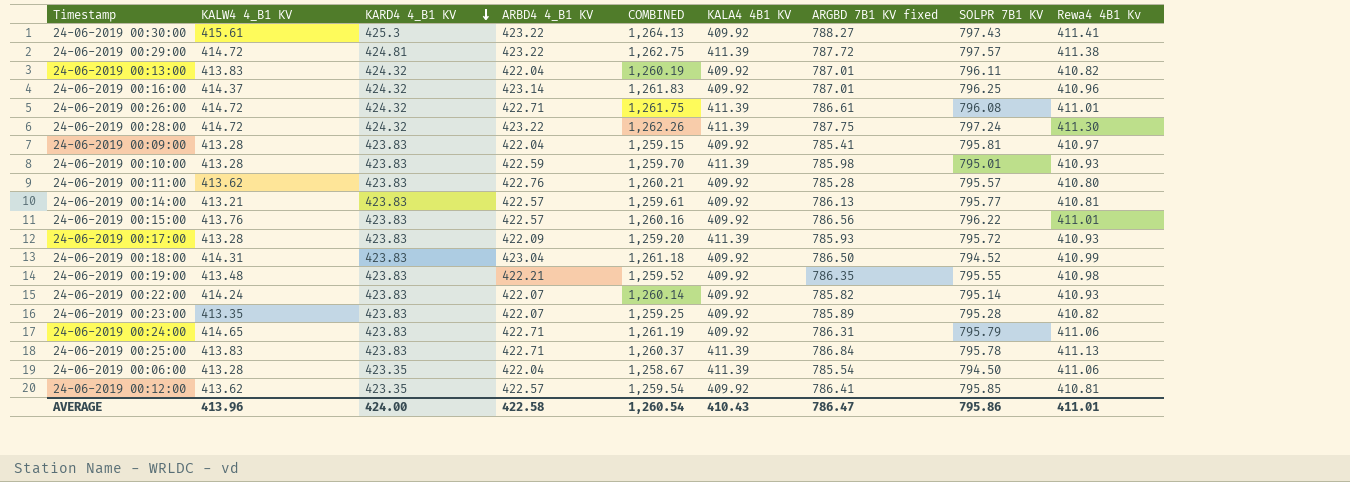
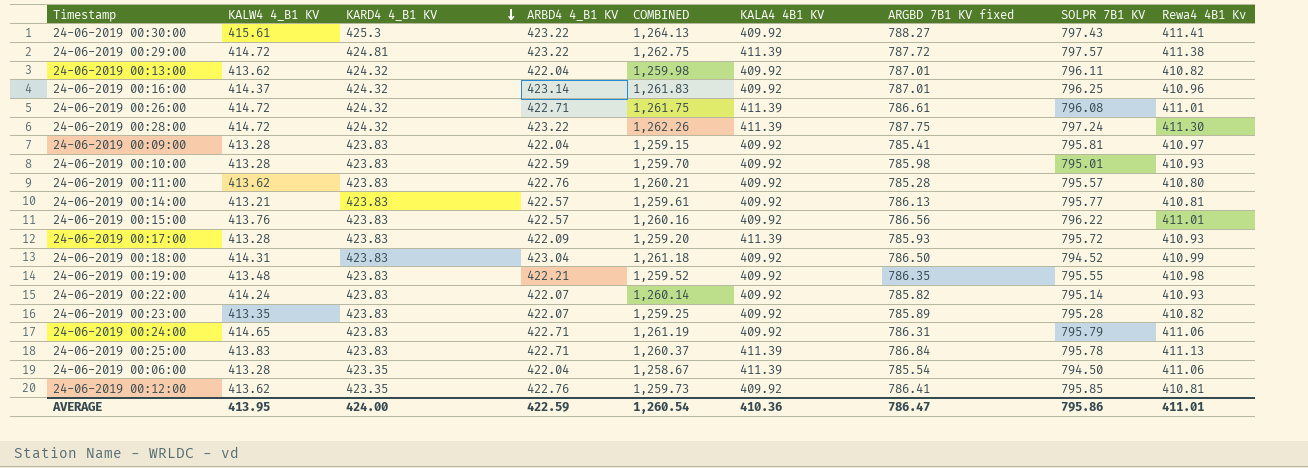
24-06-2019 00:13:00 | KALW4 4_B1 KV: 413.83 -> 413.62
24-06-2019 00:13:00 | COMBINED: 1,260.19 -> 1,259.98
24-06-2019 00:10:00 | KALA4 4B1 KV: 411.39 -> 409.92
24-06-2019 00:12:00 | ARBD4 4_B1 KV: 422.57 -> 422.76
24-06-2019 00:12:00 | COMBINED: 1,259.54 -> 1,259.73
AVERAGE | KALW4 4_B1 KV: 413.96 -> 413.95
AVERAGE | ARBD4 4_B1 KV: 422.58 -> 422.59
AVERAGE | KALA4 4B1 KV: 410.43 -> 410.36

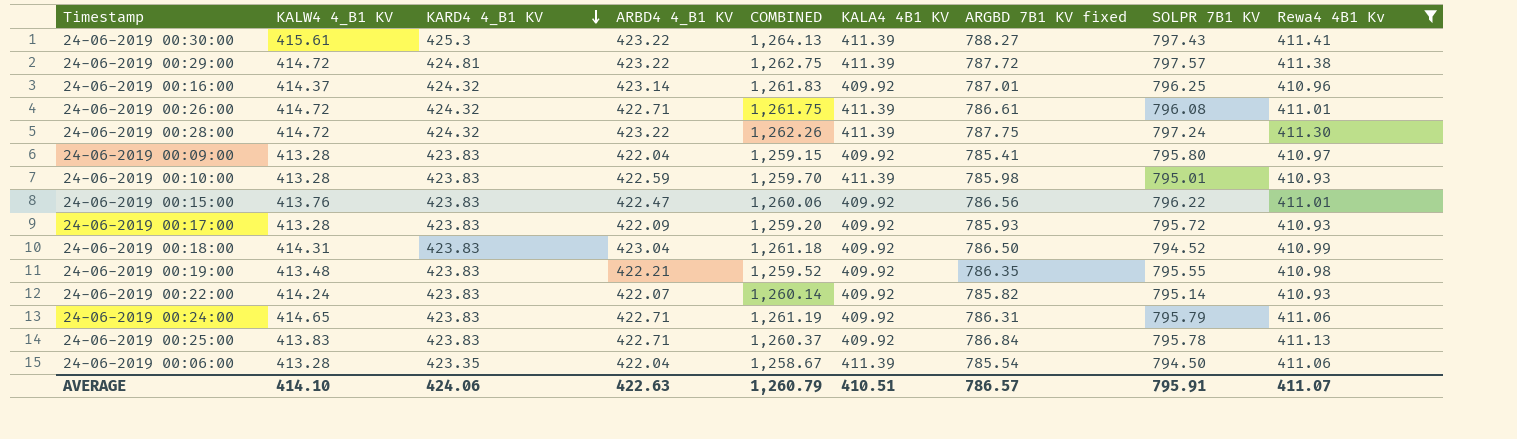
filter: none -> Rewa4 4B1 Kv >= 410.93
24-06-2019 00:30:00 | KALA4 4B1 KV: 409.92 -> 411.39
24-06-2019 00:09:00 | SOLPR 7B1 KV: 795.81 -> 795.80
24-06-2019 00:10:00 | KALA4 4B1 KV: 409.92 -> 411.39
24-06-2019 00:15:00 | ARBD4 4_B1 KV: 422.57 -> 422.47
24-06-2019 00:15:00 | COMBINED: 1,260.16 -> 1,260.06
24-06-2019 00:17:00 | KALA4 4B1 KV: 411.39 -> 409.92
24-06-2019 00:25:00 | KALA4 4B1 KV: 411.39 -> 409.92
AVERAGE | KALW4 4_B1 KV: 413.95 -> 414.10
AVERAGE | KARD4 4_B1 KV: 424.00 -> 424.06
AVERAGE | ARBD4 4_B1 KV: 422.59 -> 422.63
AVERAGE | COMBINED: 1,260.54 -> 1,260.79
AVERAGE | KALA4 4B1 KV: 410.36 -> 410.51
AVERAGE | ARGBD 7B1 KV fixed: 786.47 -> 786.57
AVERAGE | SOLPR 7B1 KV: 795.86 -> 795.91
AVERAGE | Rewa4 4B1 Kv: 411.01 -> 411.07

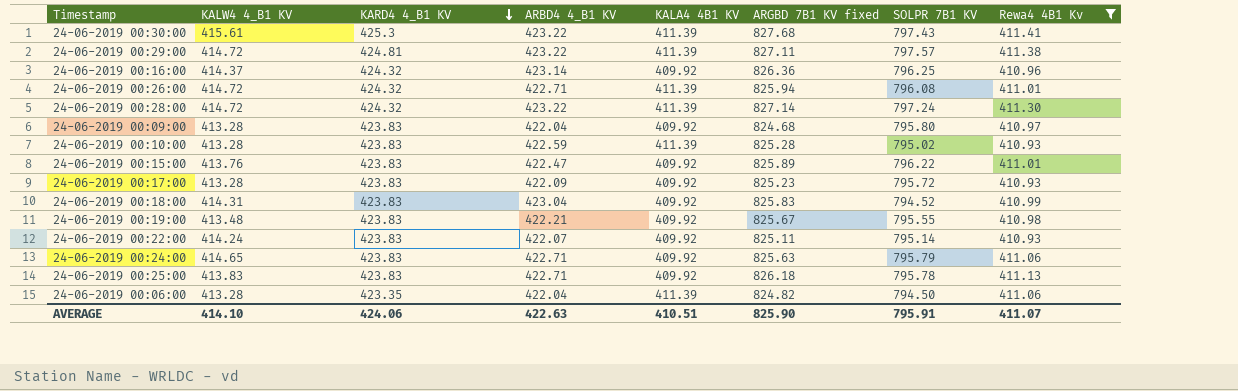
column COMBINED | formula: [KALW4 4_B1 KV] + [KARD4 4_B1 KV] + [ARBD4 4_B1 KV] -> none
24-06-2019 00:30:00 | ARGBD 7B1 KV fixed: 788.27 -> 827.68
24-06-2019 00:29:00 | ARGBD 7B1 KV fixed: 787.72 -> 827.11
24-06-2019 00:16:00 | ARGBD 7B1 KV fixed: 787.01 -> 826.36
24-06-2019 00:26:00 | ARGBD 7B1 KV fixed: 786.61 -> 825.94
24-06-2019 00:28:00 | ARGBD 7B1 KV fixed: 787.75 -> 827.14
24-06-2019 00:09:00 | ARGBD 7B1 KV fixed: 785.41 -> 824.68
24-06-2019 00:10:00 | ARGBD 7B1 KV fixed: 785.98 -> 825.28
24-06-2019 00:10:00 | SOLPR 7B1 KV: 795.01 -> 795.02
24-06-2019 00:15:00 | ARGBD 7B1 KV fixed: 786.56 -> 825.89
24-06-2019 00:17:00 | ARGBD 7B1 KV fixed: 785.93 -> 825.23
24-06-2019 00:18:00 | ARGBD 7B1 KV fixed: 786.50 -> 825.83
24-06-2019 00:19:00 | ARGBD 7B1 KV fixed: 786.35 -> 825.67
24-06-2019 00:22:00 | ARGBD 7B1 KV fixed: 785.82 -> 825.11
24-06-2019 00:24:00 | ARGBD 7B1 KV fixed: 786.31 -> 825.63
24-06-2019 00:25:00 | ARGBD 7B1 KV fixed: 786.84 -> 826.18
24-06-2019 00:06:00 | ARGBD 7B1 KV fixed: 785.54 -> 824.82
AVERAGE | ARGBD 7B1 KV fixed: 786.57 -> 825.90

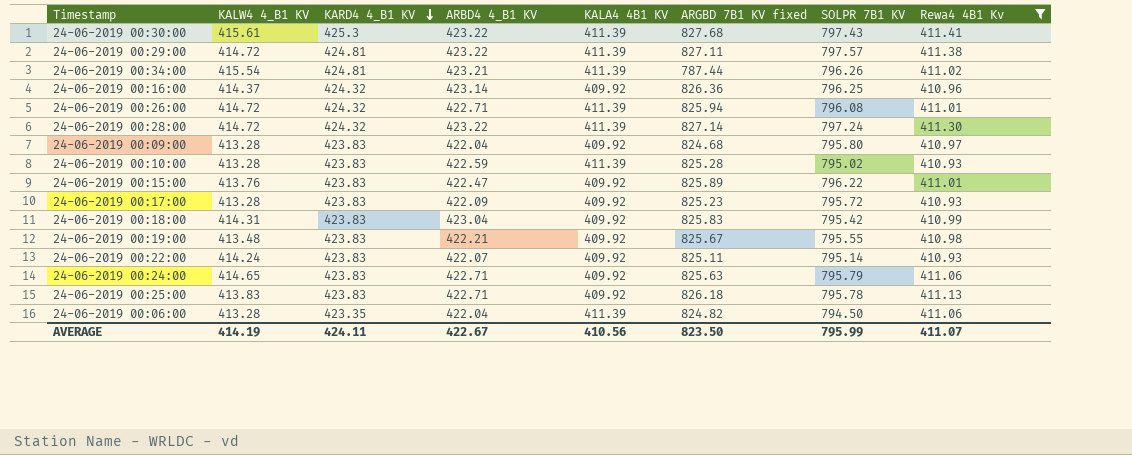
row 24-06-2019 00:34:00: none -> 415.54 | 424.81 | 423.21 | 411.39 | 787.44 | 796.26 | 411.02
24-06-2019 00:18:00 | SOLPR 7B1 KV: 794.52 -> 795.42
AVERAGE | KALW4 4_B1 KV: 414.10 -> 414.19
AVERAGE | KARD4 4_B1 KV: 424.06 -> 424.11
AVERAGE | ARBD4 4_B1 KV: 422.63 -> 422.67
AVERAGE | KALA4 4B1 KV: 410.51 -> 410.56
AVERAGE | ARGBD 7B1 KV fixed: 825.90 -> 823.50
AVERAGE | SOLPR 7B1 KV: 795.91 -> 795.99

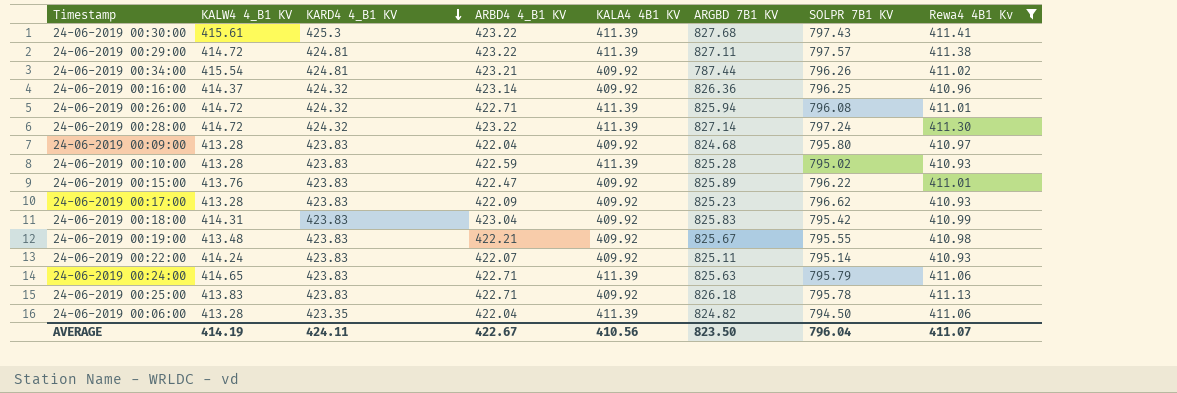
column name: ARGBD 7B1 KV fixed -> ARGBD 7B1 KV
24-06-2019 00:34:00 | KALA4 4B1 KV: 411.39 -> 409.92
24-06-2019 00:17:00 | SOLPR 7B1 KV: 795.72 -> 796.62
24-06-2019 00:24:00 | KALA4 4B1 KV: 409.92 -> 411.39
AVERAGE | SOLPR 7B1 KV: 795.99 -> 796.04

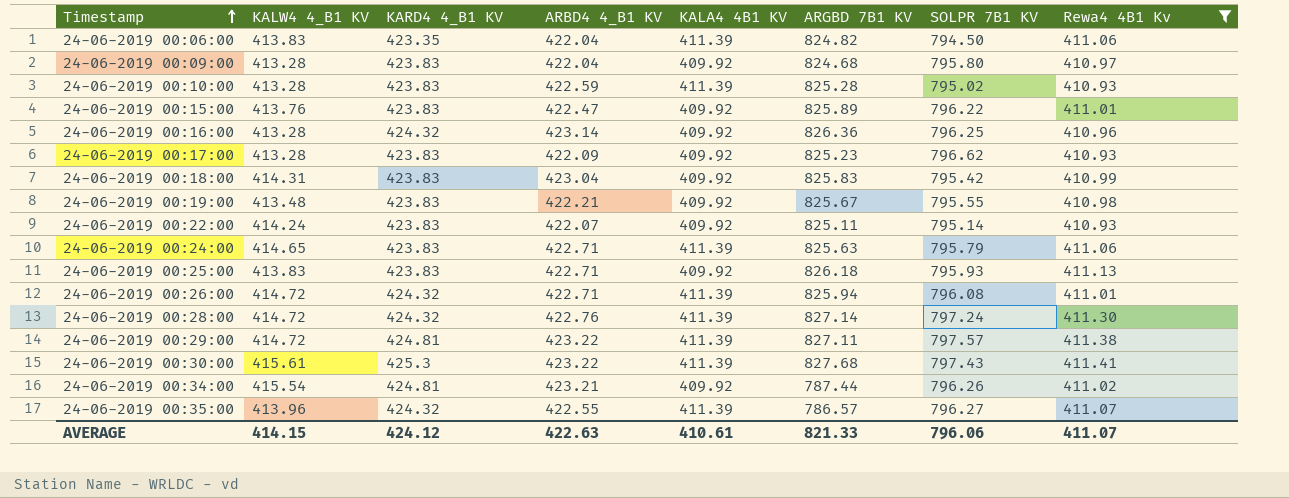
row order: KARD4 4_B1 KV descending -> Timestamp ascending
24-06-2019 00:06:00 | KALW4 4_B1 KV: 413.28 -> 413.83
24-06-2019 00:16:00 | KALW4 4_B1 KV: 414.37 -> 413.28
24-06-2019 00:25:00 | SOLPR 7B1 KV: 795.78 -> 795.93
24-06-2019 00:28:00 | ARBD4 4_B1 KV: 423.22 -> 422.76
row 24-06-2019 00:35:00: none -> 413.96 | 424.32 | 422.55 | 411.39 | 786.57 | 796.27 | 411.07
AVERAGE | KALW4 4_B1 KV: 414.19 -> 414.15
AVERAGE | KARD4 4_B1 KV: 424.11 -> 424.12
AVERAGE | ARBD4 4_B1 KV: 422.67 -> 422.63
AVERAGE | KALA4 4B1 KV: 410.56 -> 410.61
AVERAGE | ARGBD 7B1 KV: 823.50 -> 821.33
AVERAGE | SOLPR 7B1 KV: 796.04 -> 796.06

